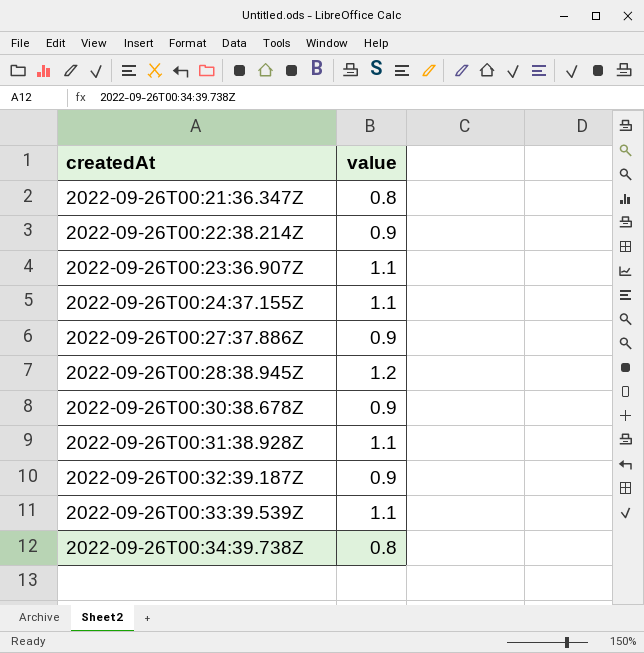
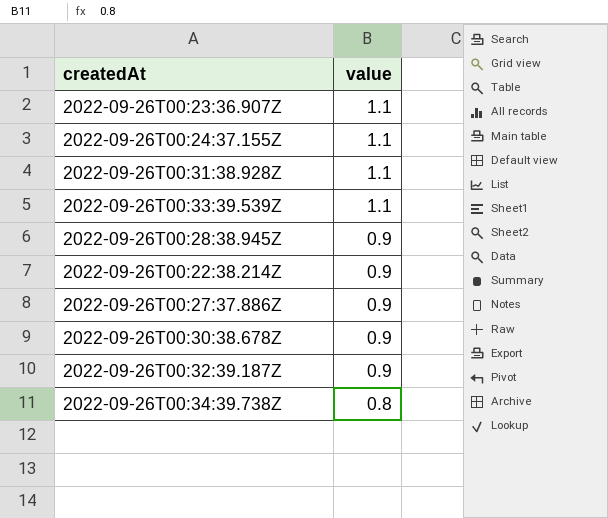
row order: createdAt ascending -> value descending
row 2022-09-26T00:21:36.347Z: 0.8 -> none
2022-09-26T00:28:38.945Z | value: 1.2 -> 0.9

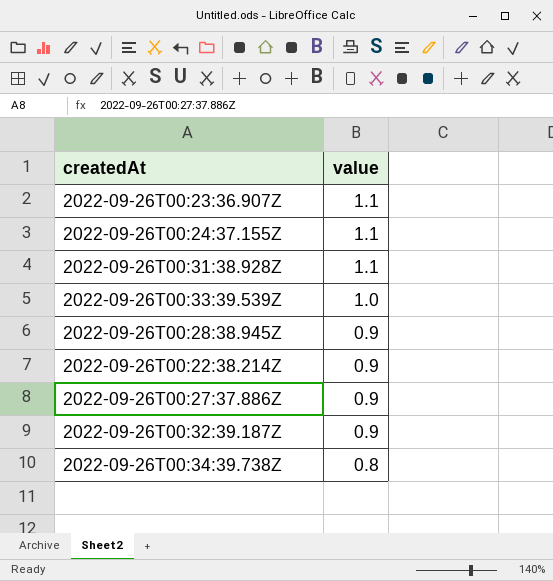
row 2022-09-26T00:30:38.678Z: 0.9 -> none
2022-09-26T00:33:39.539Z | value: 1.1 -> 1.0

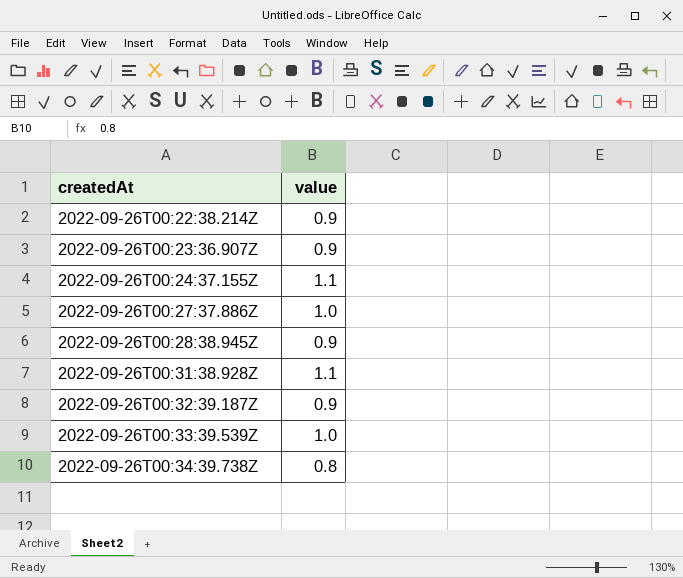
row order: value descending -> createdAt ascending
2022-09-26T00:23:36.907Z | value: 1.1 -> 0.9
2022-09-26T00:27:37.886Z | value: 0.9 -> 1.0

